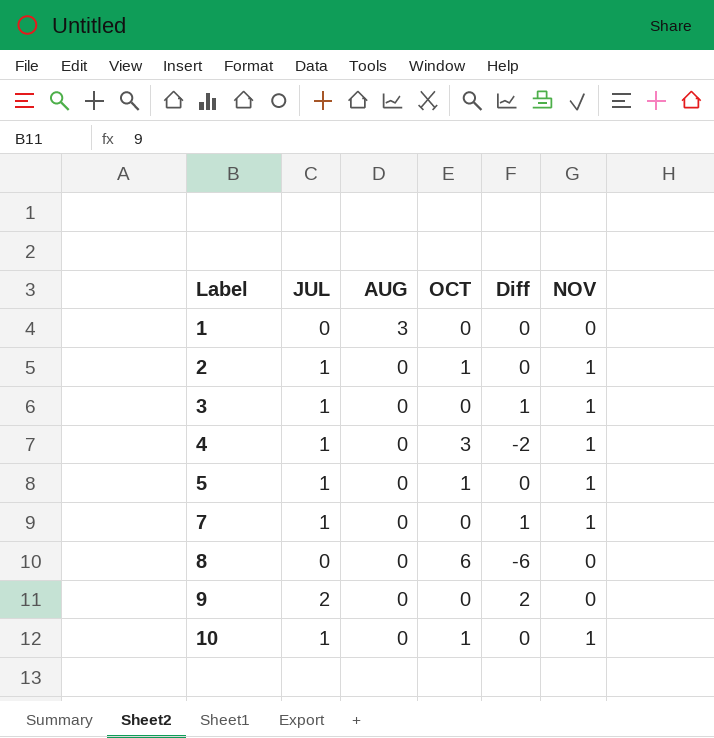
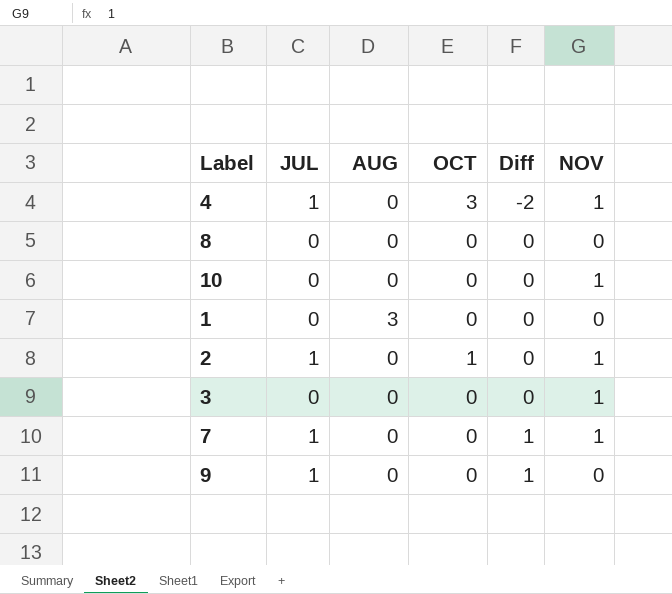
row order: Label ascending -> Diff ascending
row 5: 1 | 0 | 1 | 0 | 1 -> none
8 | OCT: 6 -> 0
8 | Diff: -6 -> 0
10 | JUL: 1 -> 0
10 | OCT: 1 -> 0
3 | JUL: 1 -> 0
3 | Diff: 1 -> 0
9 | JUL: 2 -> 1
9 | Diff: 2 -> 1

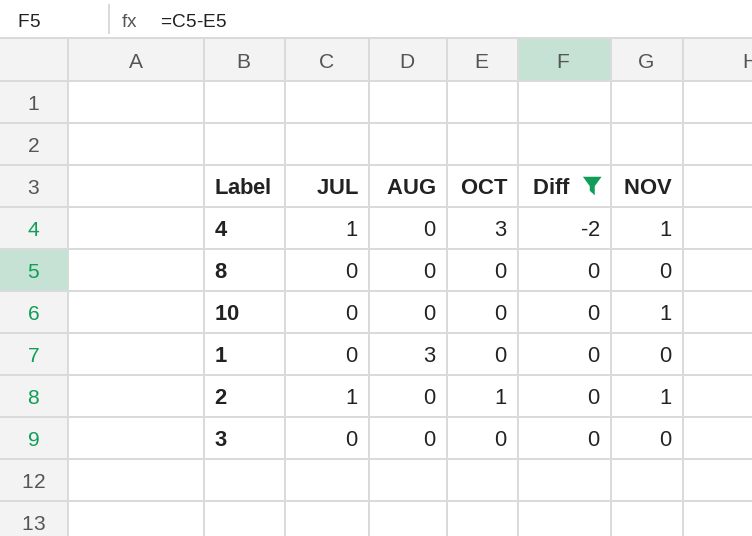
filter: none -> Diff != 1
3 | NOV: 1 -> 0

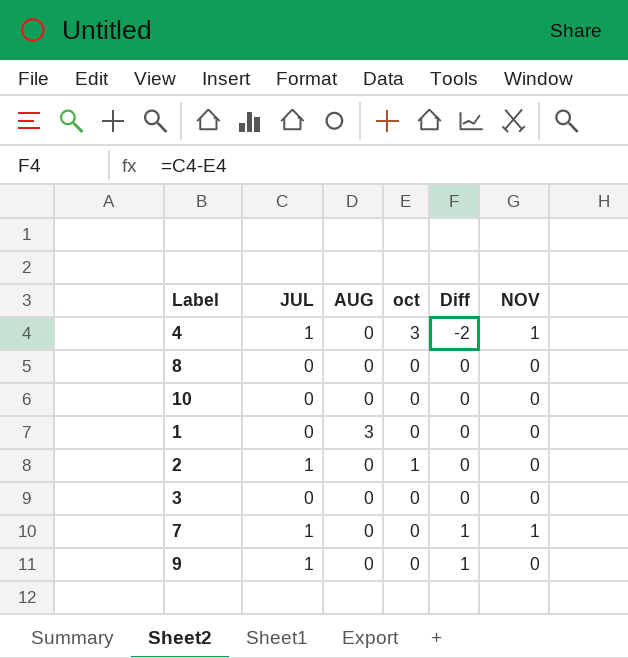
filter: Diff != 1 -> none
column name: OCT -> oct
10 | NOV: 1 -> 0
2 | NOV: 1 -> 0

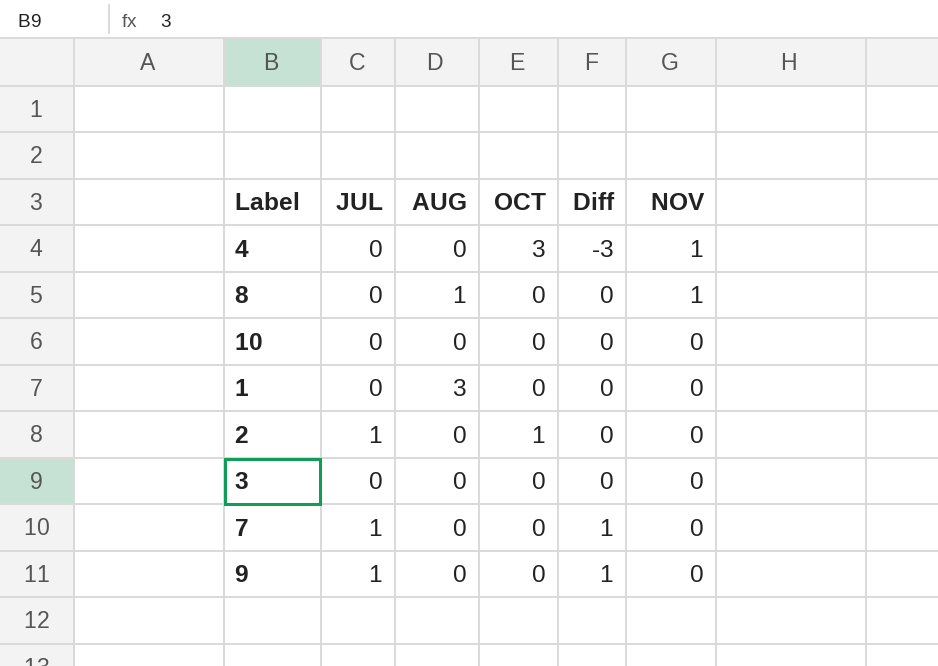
column name: oct -> OCT
4 | JUL: 1 -> 0
4 | Diff: -2 -> -3
8 | AUG: 0 -> 1
8 | NOV: 0 -> 1
7 | NOV: 1 -> 0

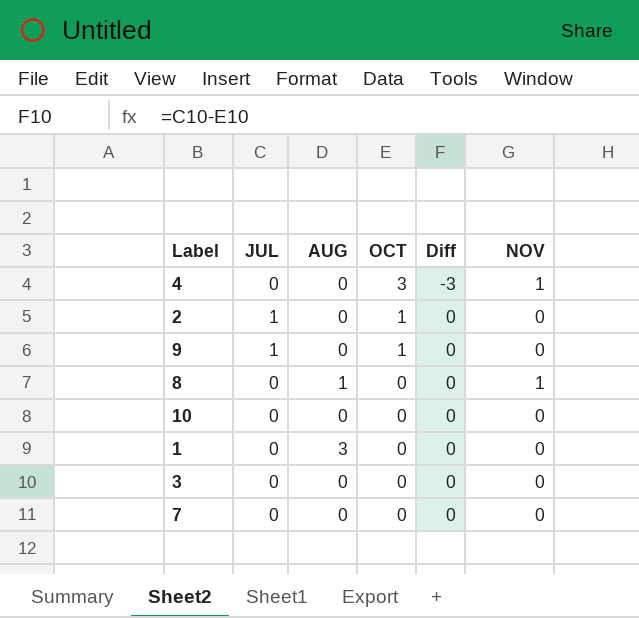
row order: Diff ascending -> OCT descending
9 | OCT: 0 -> 1
9 | Diff: 1 -> 0
7 | JUL: 1 -> 0
7 | Diff: 1 -> 0

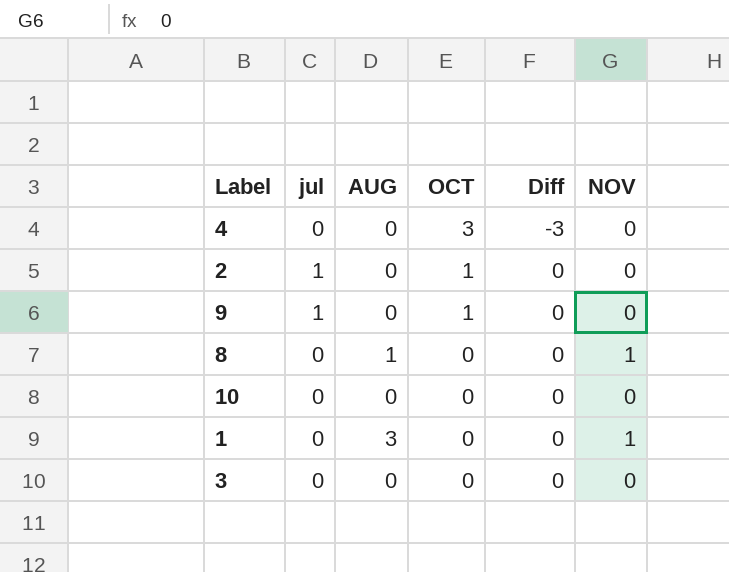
column name: JUL -> jul
row 7: 0 | 0 | 0 | 0 | 0 -> none
4 | NOV: 1 -> 0
1 | NOV: 0 -> 1

